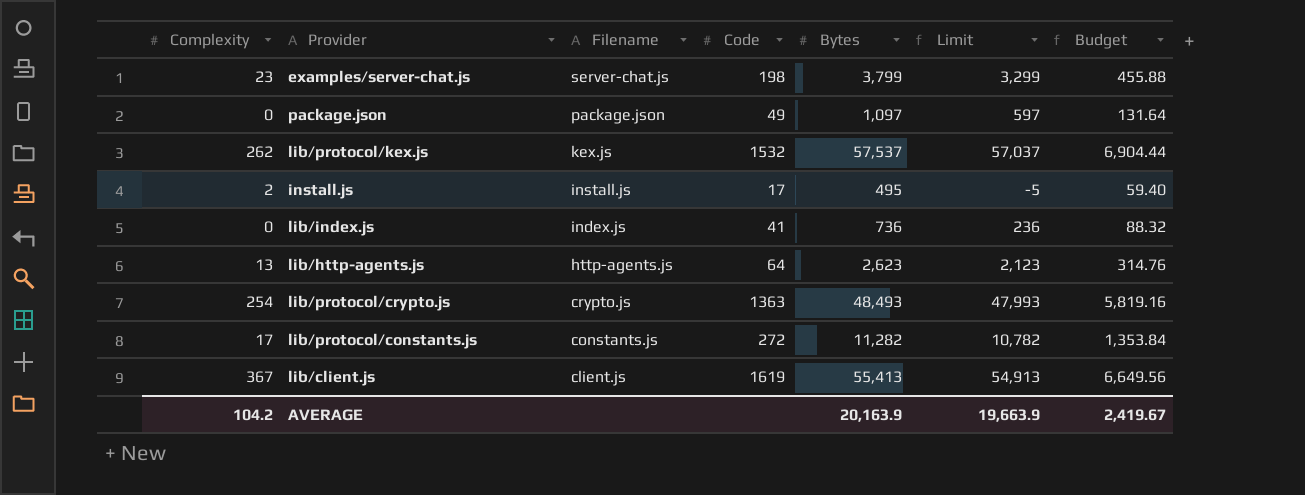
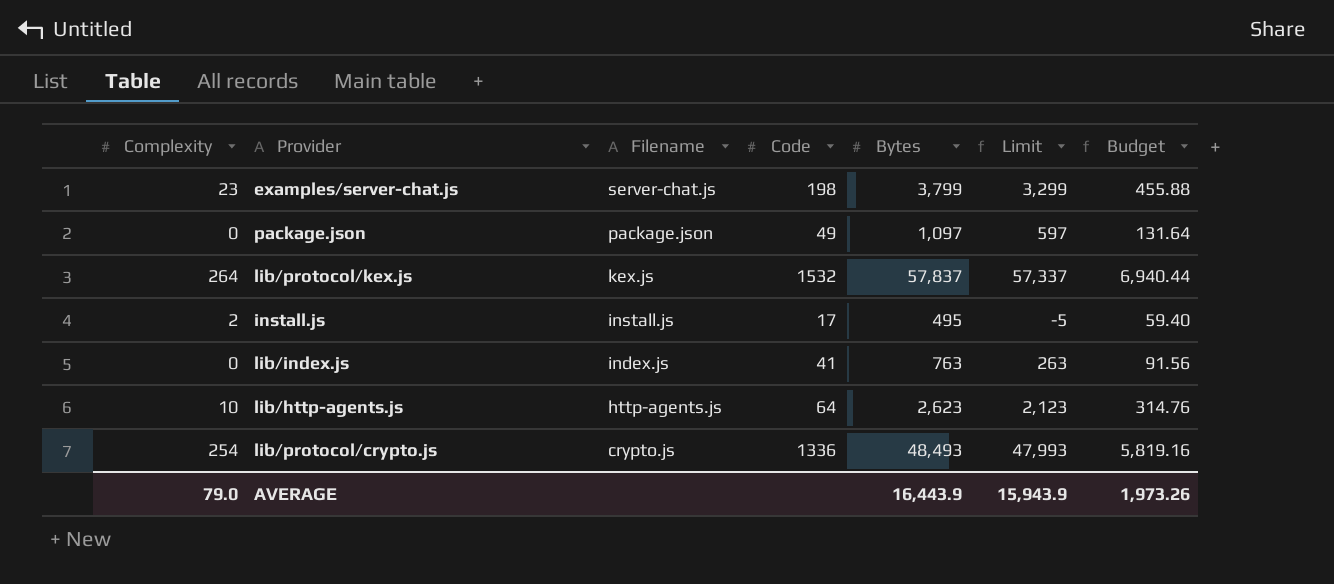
row lib/protocol/constants.js: 17 | constants.js | 272 | 11,282 | 10,782 | 1,353.84 -> none
row lib/client.js: 367 | client.js | 1619 | 55,413 | 54,913 | 6,649.56 -> none
lib/protocol/kex.js | Complexity: 262 -> 264
lib/protocol/kex.js | Bytes: 57,537 -> 57,837
lib/protocol/kex.js | Limit: 57,037 -> 57,337
lib/protocol/kex.js | Budget: 6,904.44 -> 6,940.44
lib/index.js | Bytes: 736 -> 763
lib/index.js | Limit: 236 -> 263
lib/index.js | Budget: 88.32 -> 91.56
lib/http-agents.js | Complexity: 13 -> 10
lib/protocol/crypto.js | Code: 1363 -> 1336
AVERAGE | Complexity: 104.2 -> 79.0
AVERAGE | Bytes: 20,163.9 -> 16,443.9
AVERAGE | Limit: 19,663.9 -> 15,943.9
AVERAGE | Budget: 2,419.67 -> 1,973.26

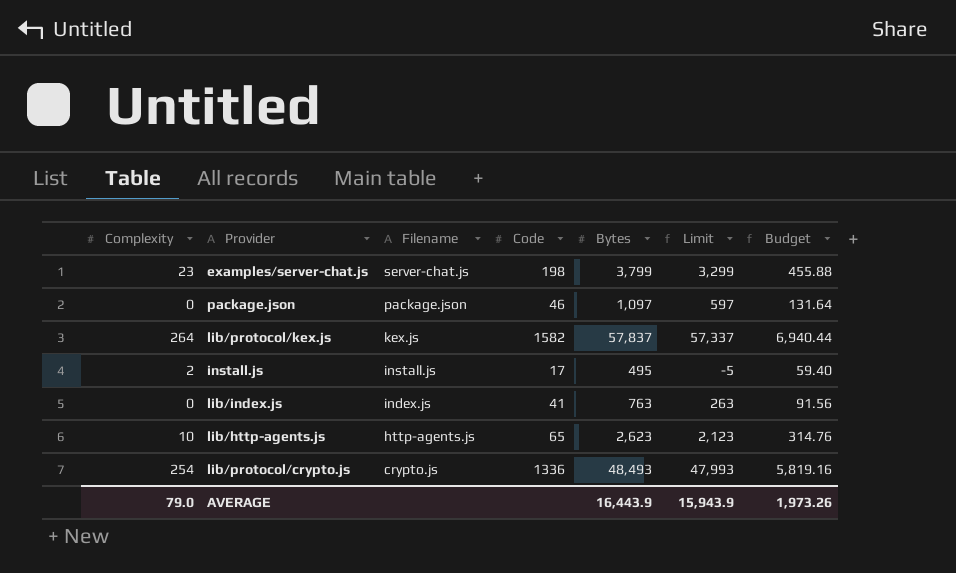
package.json | Code: 49 -> 46
lib/protocol/kex.js | Code: 1532 -> 1582
lib/http-agents.js | Code: 64 -> 65

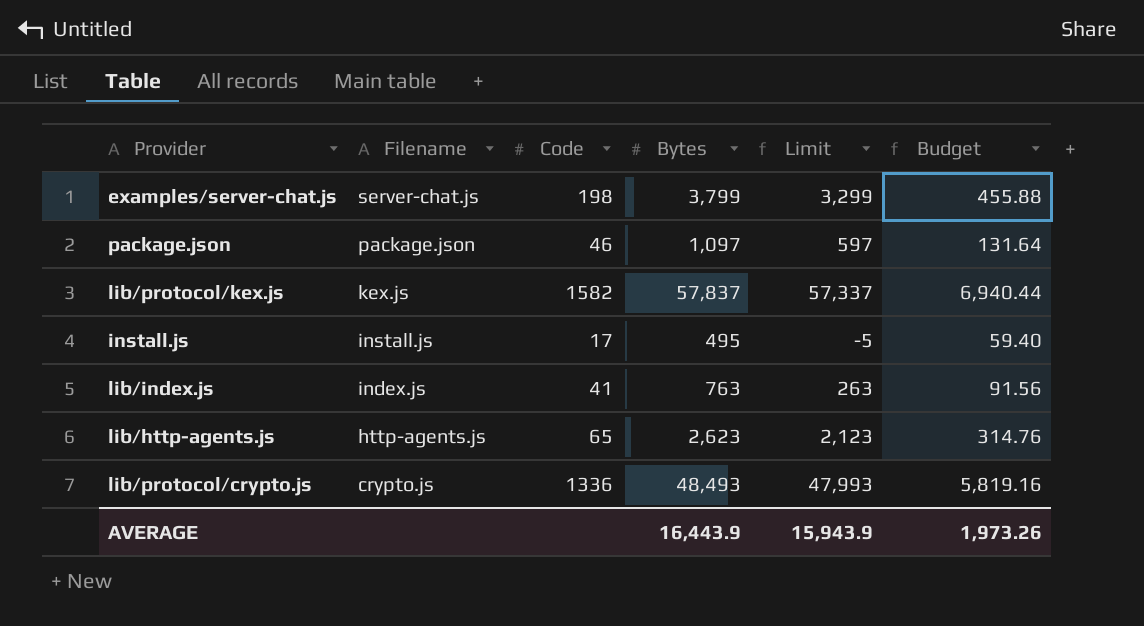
column Complexity | position: 1 -> none

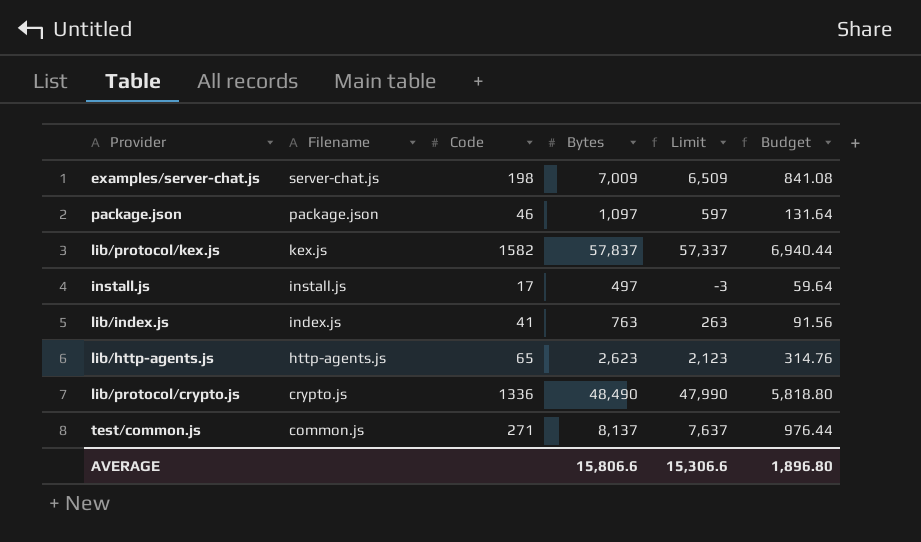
examples/server-chat.js | Bytes: 3,799 -> 7,009
examples/server-chat.js | Limit: 3,299 -> 6,509
examples/server-chat.js | Budget: 455.88 -> 841.08
install.js | Bytes: 495 -> 497
install.js | Limit: -5 -> -3
install.js | Budget: 59.40 -> 59.64
lib/protocol/crypto.js | Bytes: 48,493 -> 48,490
lib/protocol/crypto.js | Limit: 47,993 -> 47,990
lib/protocol/crypto.js | Budget: 5,819.16 -> 5,818.80
row test/common.js: none -> common.js | 271 | 8,137 | 7,637 | 976.44
AVERAGE | Bytes: 16,443.9 -> 15,806.6
AVERAGE | Limit: 15,943.9 -> 15,306.6
AVERAGE | Budget: 1,973.26 -> 1,896.80

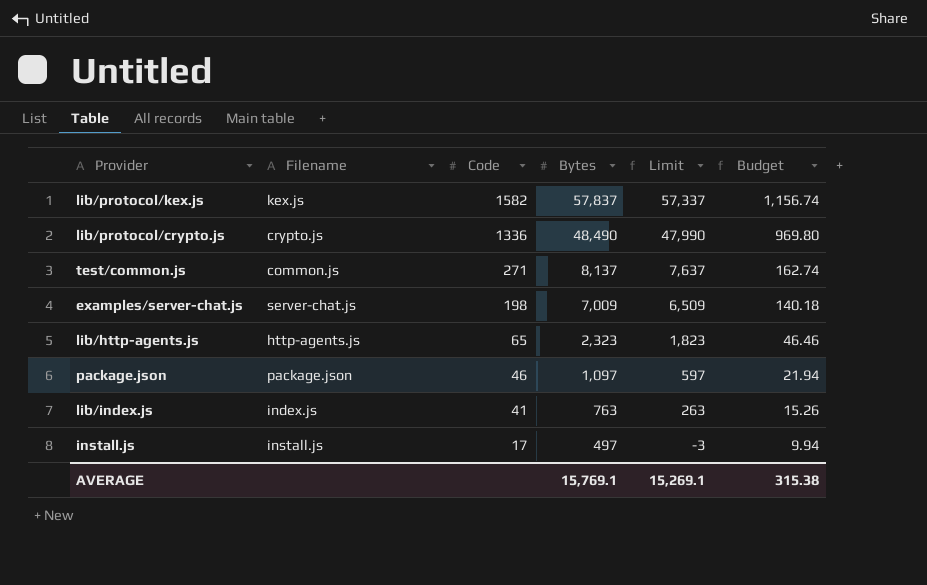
row order: Filename descending -> Code descending
column Budget | formula: [Bytes] * 0.12 -> [Bytes] * 0.02
lib/http-agents.js | Bytes: 2,623 -> 2,323
lib/http-agents.js | Limit: 2,123 -> 1,823
AVERAGE | Bytes: 15,806.6 -> 15,769.1
AVERAGE | Limit: 15,306.6 -> 15,269.1
AVERAGE | Budget: 1,896.80 -> 315.38

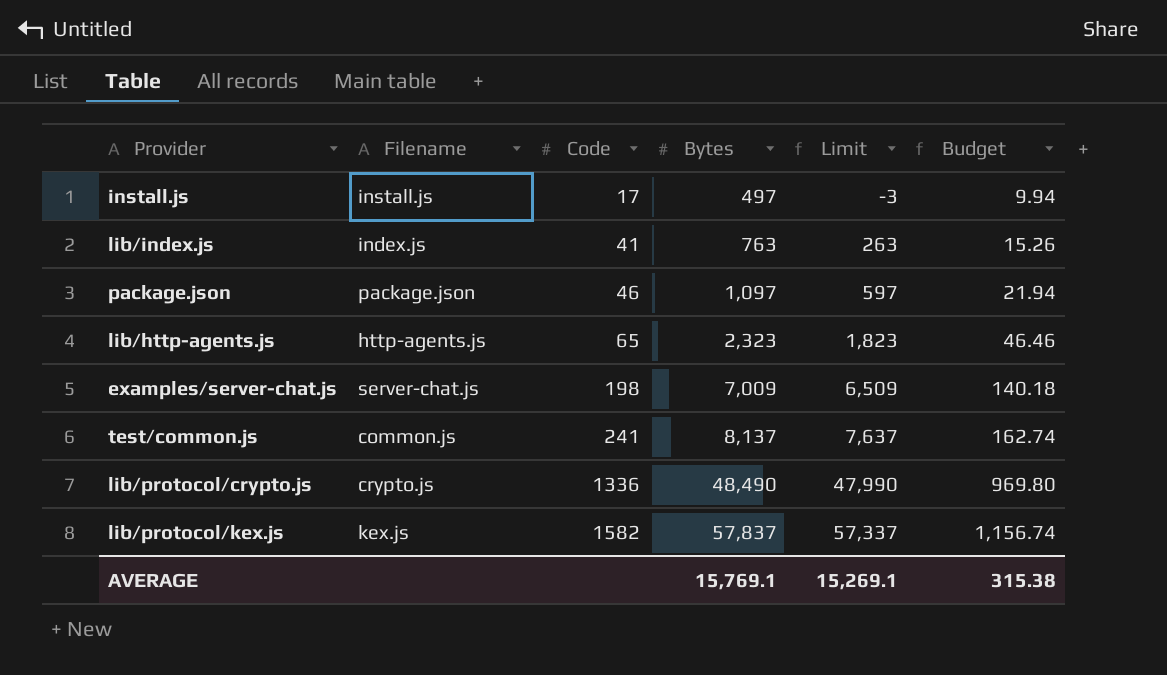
row order: Code descending -> Code ascending
test/common.js | Code: 271 -> 241

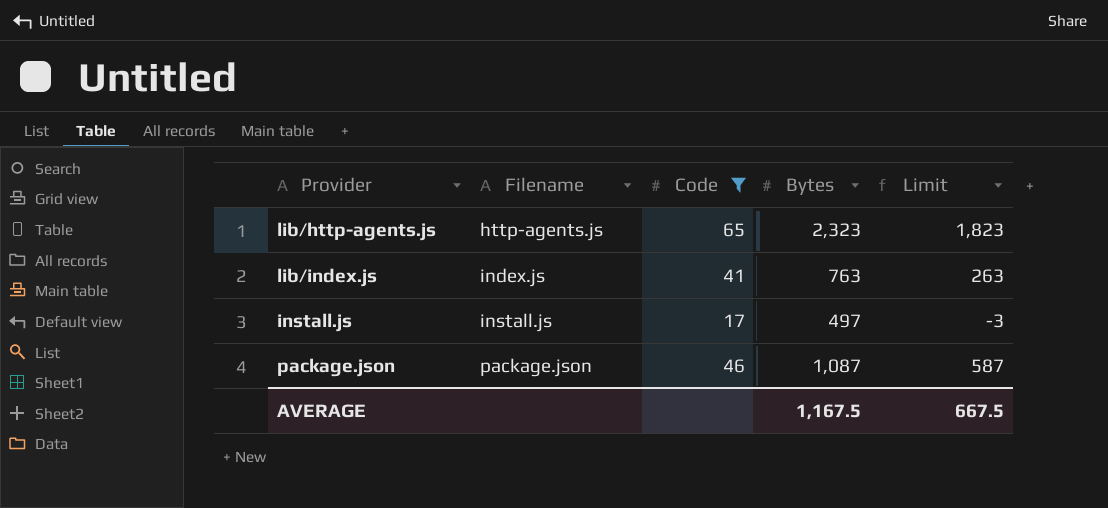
filter: none -> Code <= 65
row order: Code ascending -> Filename ascending
column Budget | formula: [Bytes] * 0.02 -> none
package.json | Bytes: 1,097 -> 1,087
package.json | Limit: 597 -> 587
AVERAGE | Bytes: 15,769.1 -> 1,167.5
AVERAGE | Limit: 15,269.1 -> 667.5

